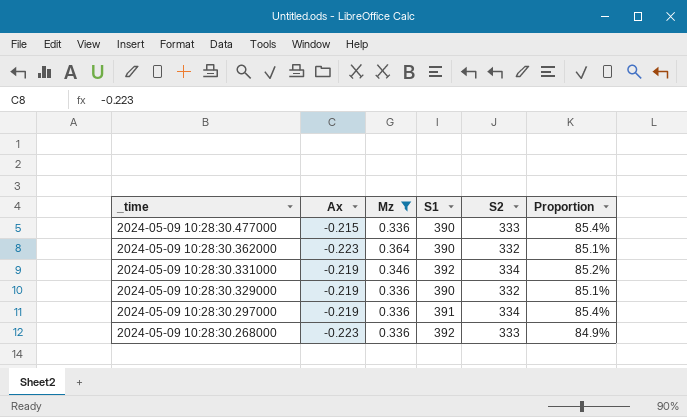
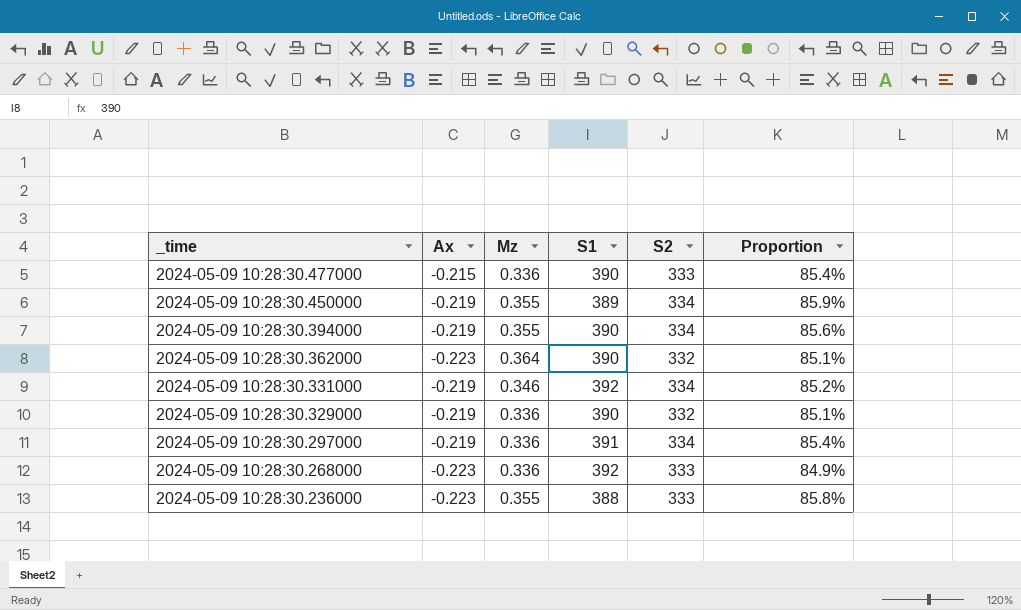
filter: Mz != 0.355 -> none

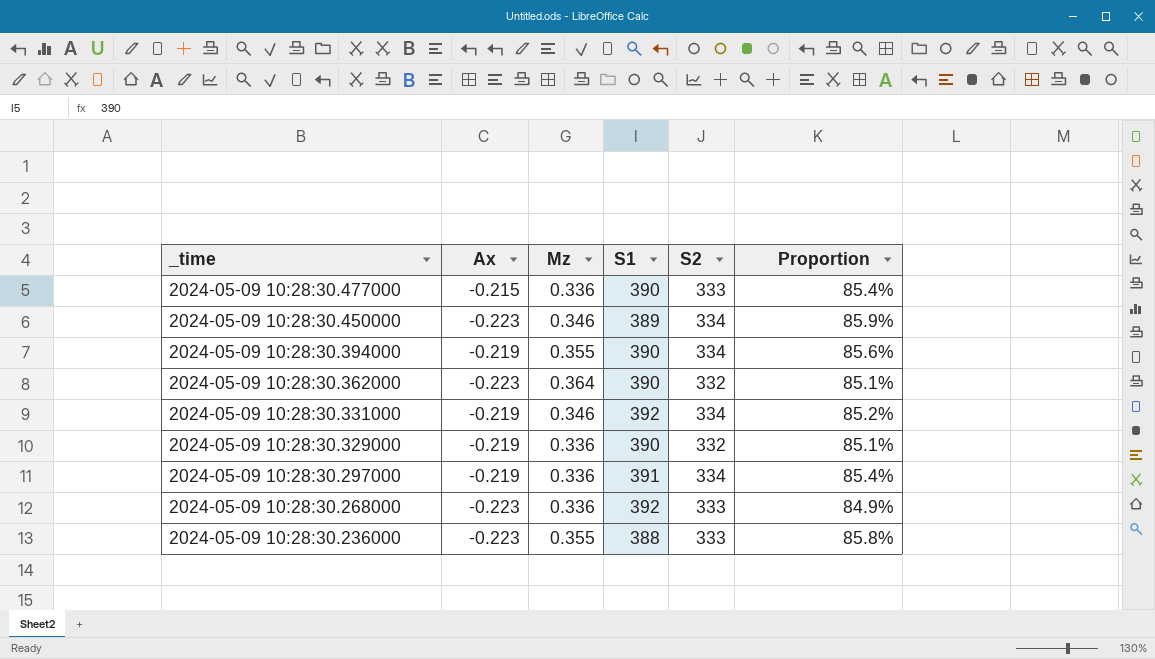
2024-05-09 10:28:30.450000 | Ax: -0.219 -> -0.223
2024-05-09 10:28:30.450000 | Mz: 0.355 -> 0.346

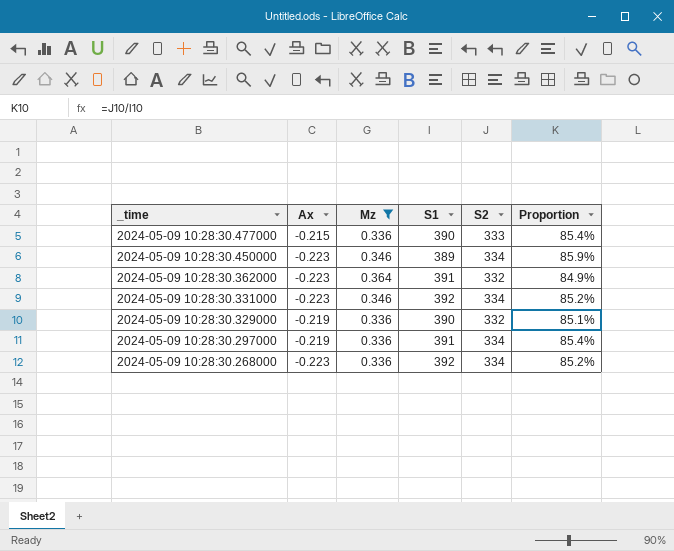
filter: none -> Mz != 0.355
2024-05-09 10:28:30.362000 | S1: 390 -> 391
2024-05-09 10:28:30.362000 | Proportion: 85.1% -> 84.9%
2024-05-09 10:28:30.331000 | Ax: -0.219 -> -0.223
2024-05-09 10:28:30.268000 | S2: 333 -> 334
2024-05-09 10:28:30.268000 | Proportion: 84.9% -> 85.2%

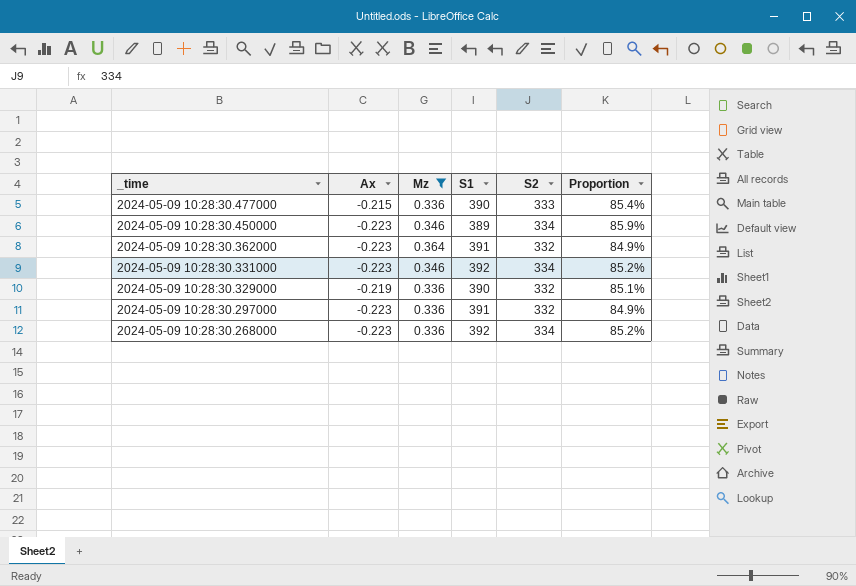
2024-05-09 10:28:30.297000 | Ax: -0.219 -> -0.223
2024-05-09 10:28:30.297000 | S2: 334 -> 332
2024-05-09 10:28:30.297000 | Proportion: 85.4% -> 84.9%

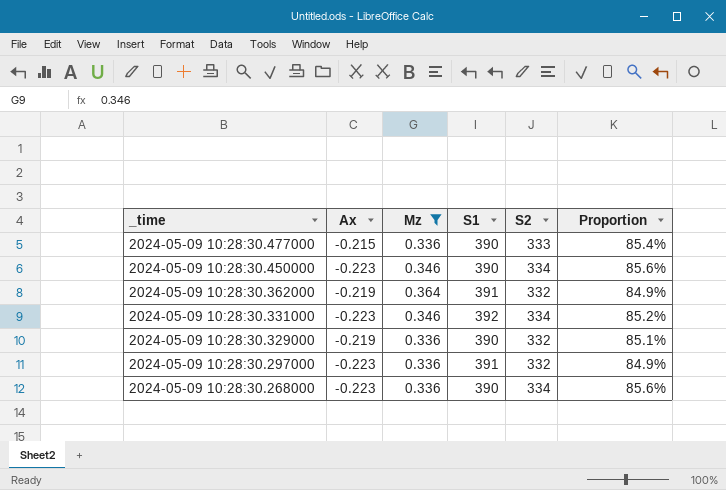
2024-05-09 10:28:30.450000 | S1: 389 -> 390
2024-05-09 10:28:30.450000 | Proportion: 85.9% -> 85.6%
2024-05-09 10:28:30.362000 | Ax: -0.223 -> -0.219
2024-05-09 10:28:30.268000 | S1: 392 -> 390
2024-05-09 10:28:30.268000 | Proportion: 85.2% -> 85.6%

